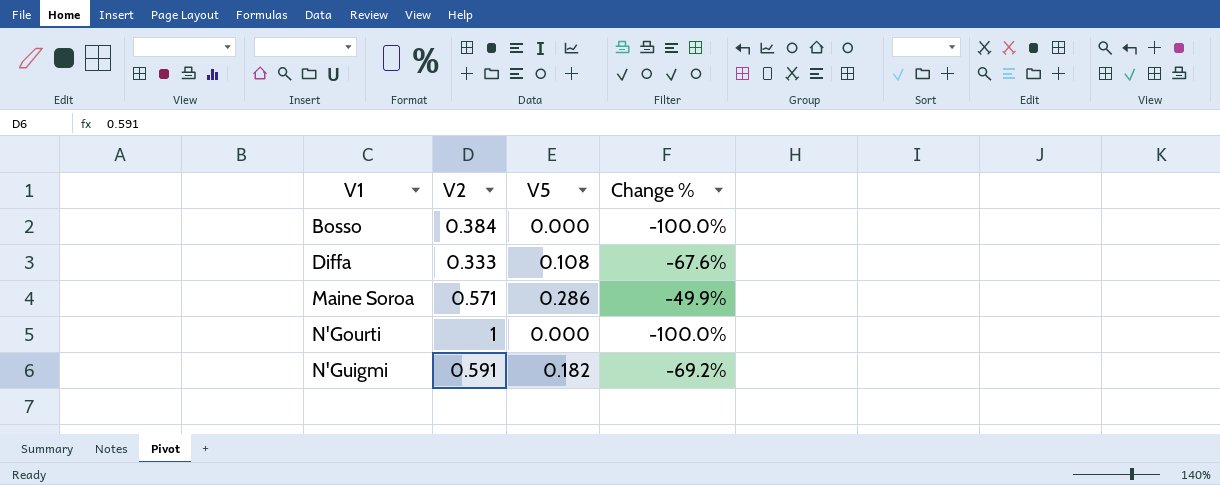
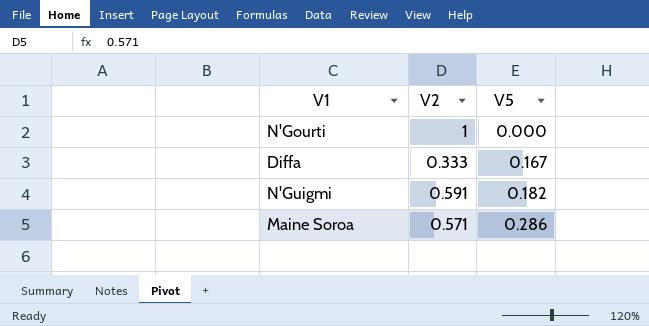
row order: V1 ascending -> V5 ascending
column Change % | formula: ([V5] - [V2]) / [V2] -> none
row Bosso: 0.384 | 0.000 | -100.0% -> none
Diffa | V5: 0.108 -> 0.167

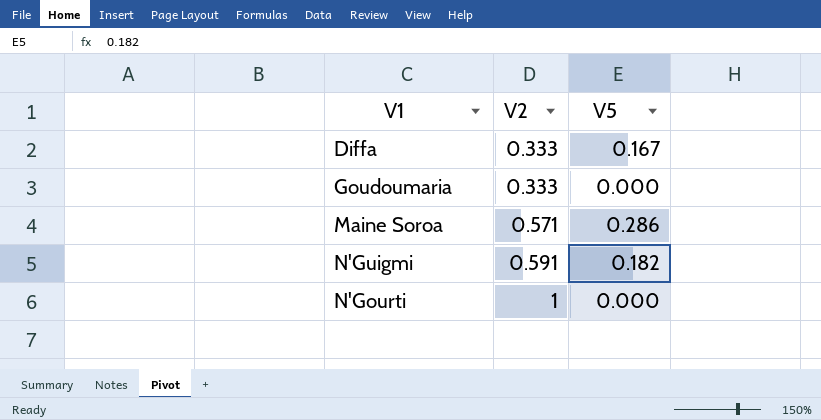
row order: V5 ascending -> V2 ascending
row Goudoumaria: none -> 0.333 | 0.000

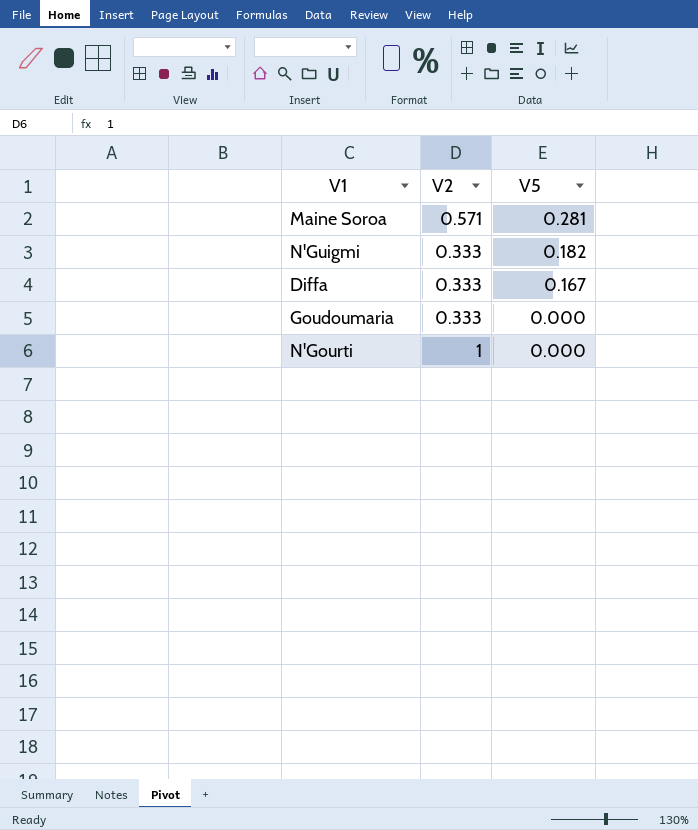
row order: V2 ascending -> V5 descending
Maine Soroa | V5: 0.286 -> 0.281
N'Guigmi | V2: 0.591 -> 0.333

